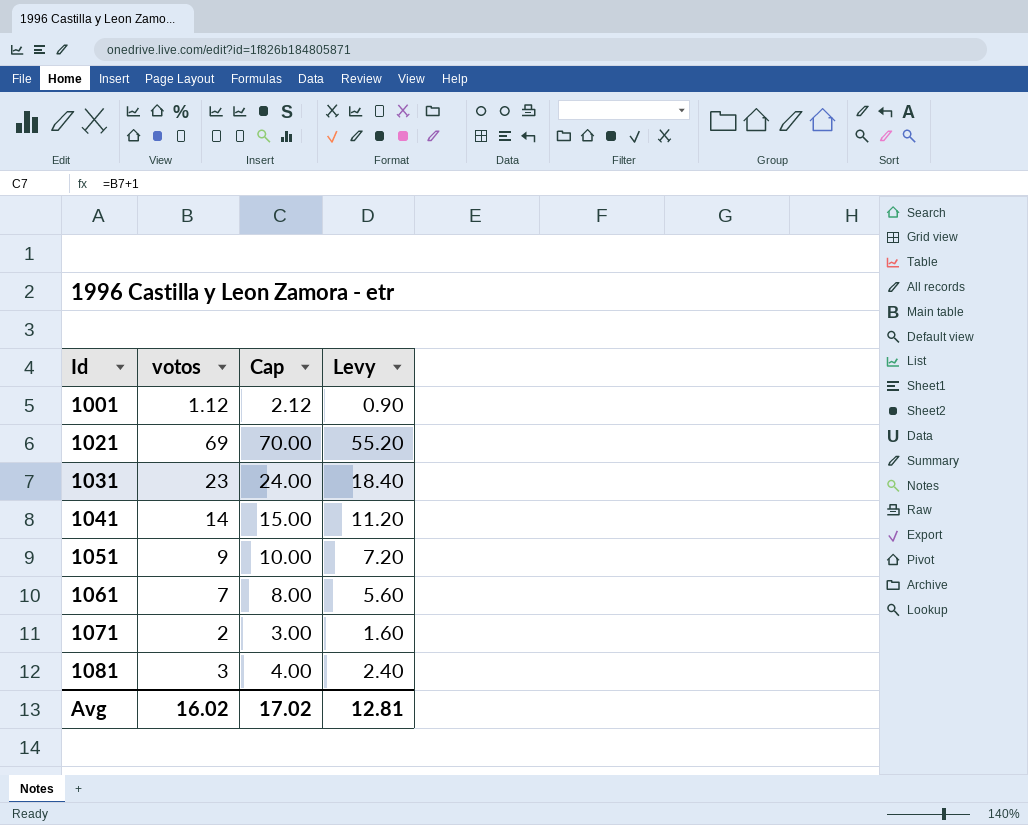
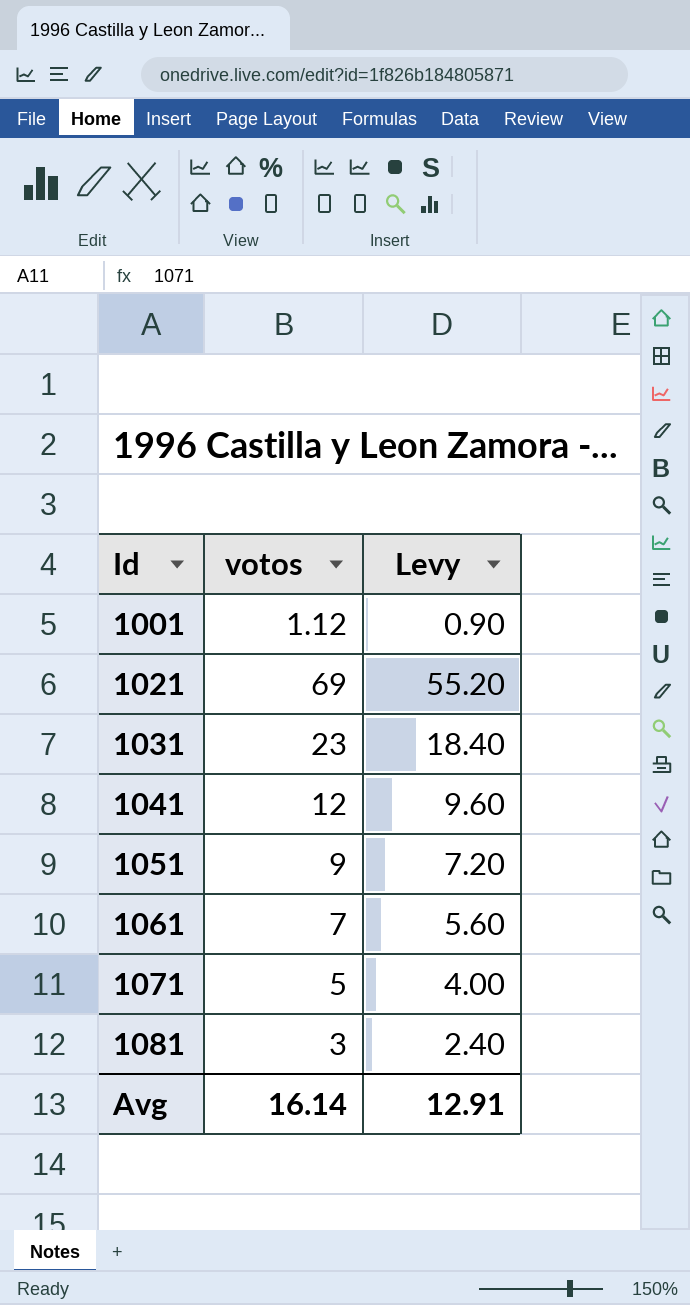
column Cap | formula: [votos] + 1 -> none
1041 | votos: 14 -> 12
1041 | Levy: 11.20 -> 9.60
1071 | votos: 2 -> 5
1071 | Levy: 1.60 -> 4.00
Avg | votos: 16.02 -> 16.14
Avg | Levy: 12.81 -> 12.91

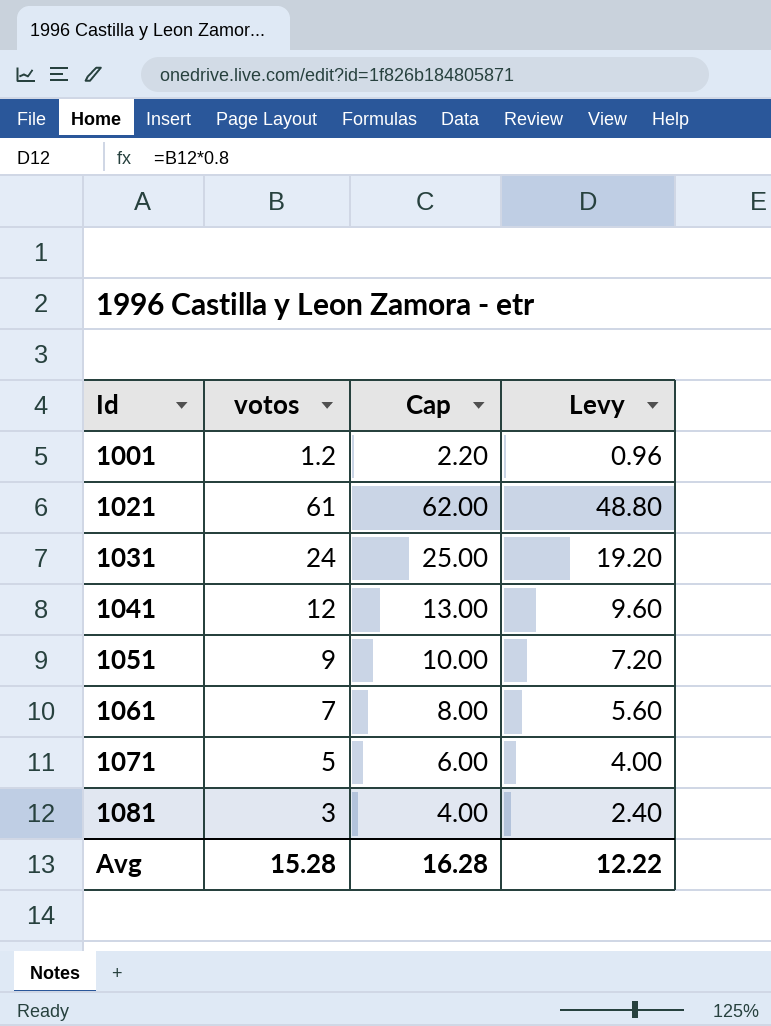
column Cap | formula: none -> [votos] + 1
1001 | votos: 1.12 -> 1.2
1001 | Levy: 0.90 -> 0.96
1021 | votos: 69 -> 61
1021 | Levy: 55.20 -> 48.80
1031 | votos: 23 -> 24
1031 | Levy: 18.40 -> 19.20
Avg | votos: 16.14 -> 15.28
Avg | Levy: 12.91 -> 12.22

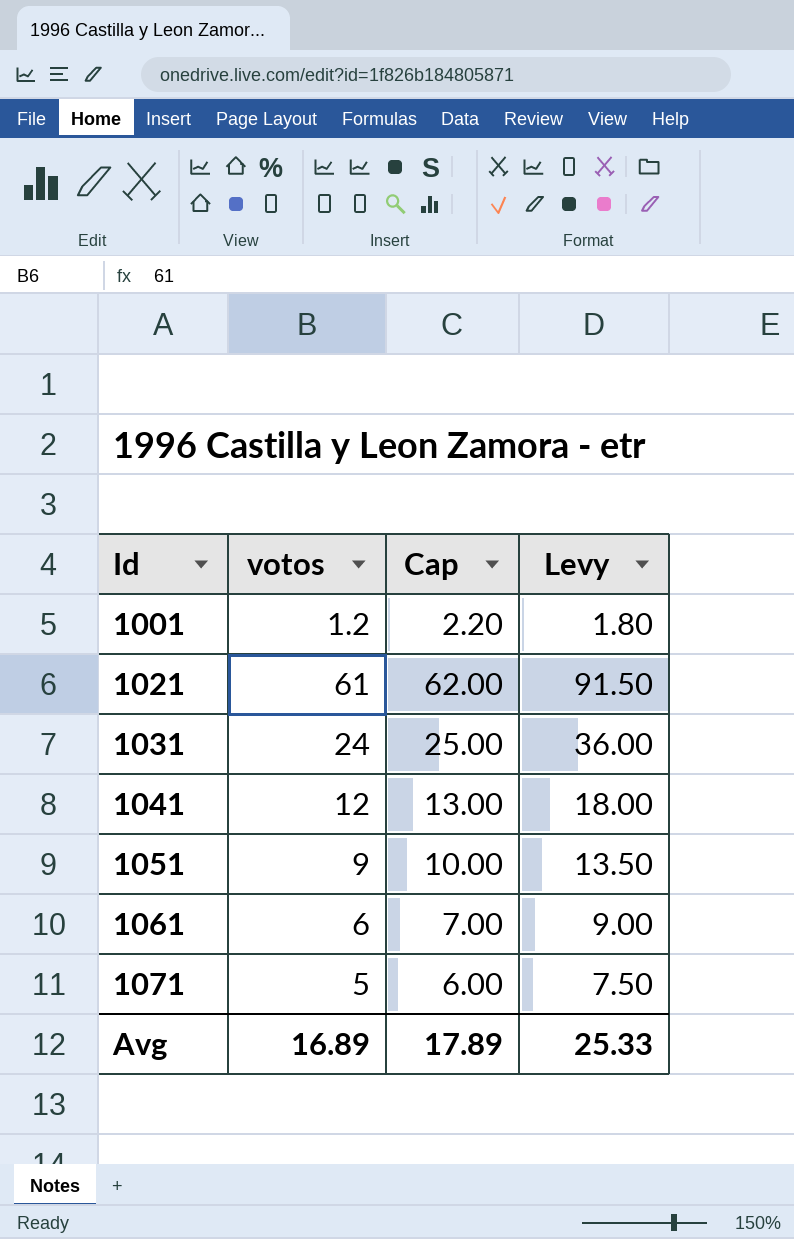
column Levy | formula: [votos] * 0.8 -> [votos] * 1.5
row 1081: 3 | 4.00 | 2.40 -> none
1061 | votos: 7 -> 6
1061 | Cap: 8.00 -> 7.00
Avg | votos: 15.28 -> 16.89
Avg | Cap: 16.28 -> 17.89
Avg | Levy: 12.22 -> 25.33

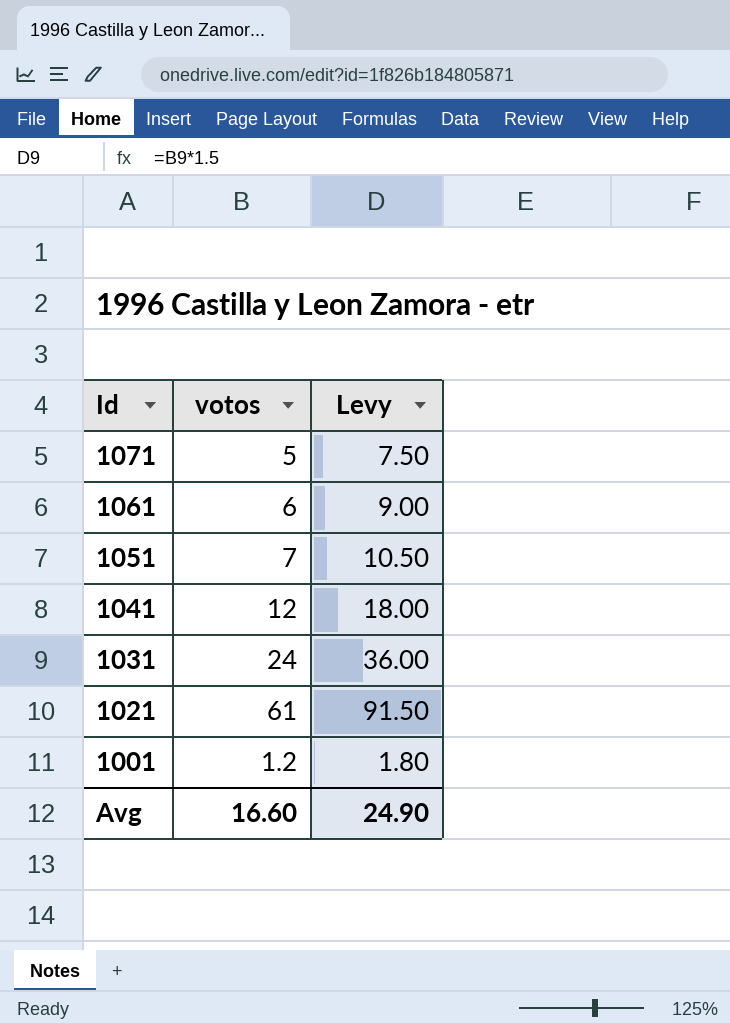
row order: Id ascending -> Id descending
column Cap | formula: [votos] + 1 -> none
1051 | votos: 9 -> 7
1051 | Levy: 13.50 -> 10.50
Avg | votos: 16.89 -> 16.60
Avg | Levy: 25.33 -> 24.90

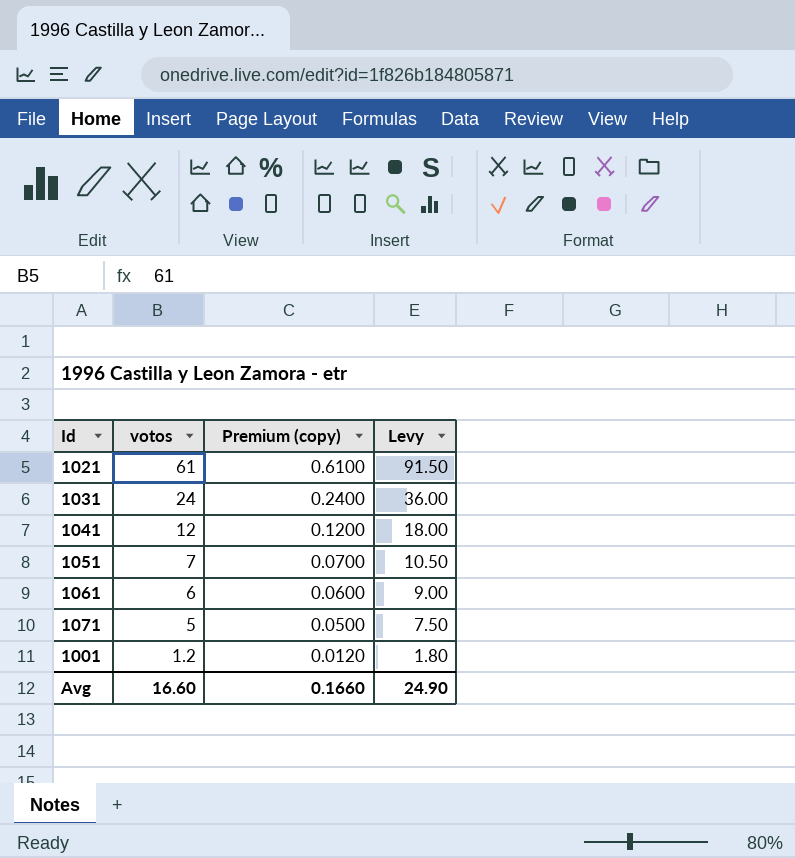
row order: Id descending -> votos descending
column Premium (copy) | formula: none -> [votos] * 0.01

